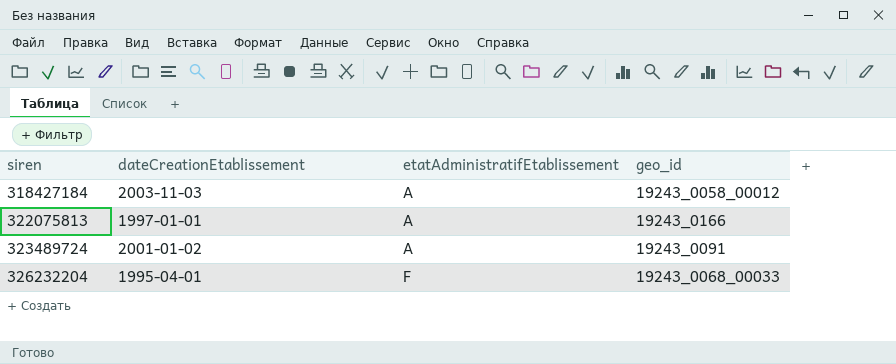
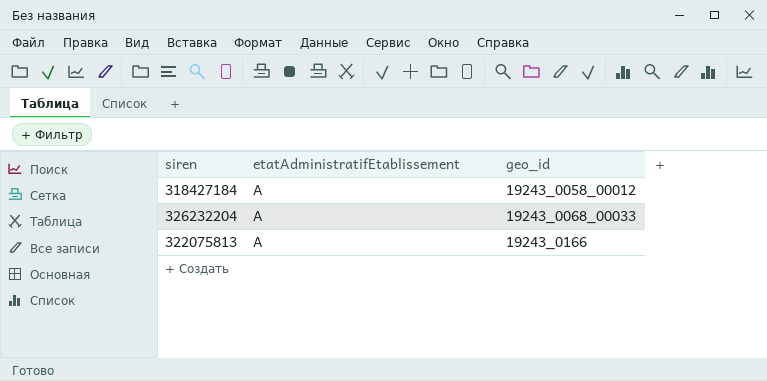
row order: siren ascending -> geo_id ascending
column dateCreationEtablissement | position: 2 -> none
row 323489724: 2001-01-02 | A | 19243_0091 -> none
326232204 | etatAdministratifEtablissement: F -> A

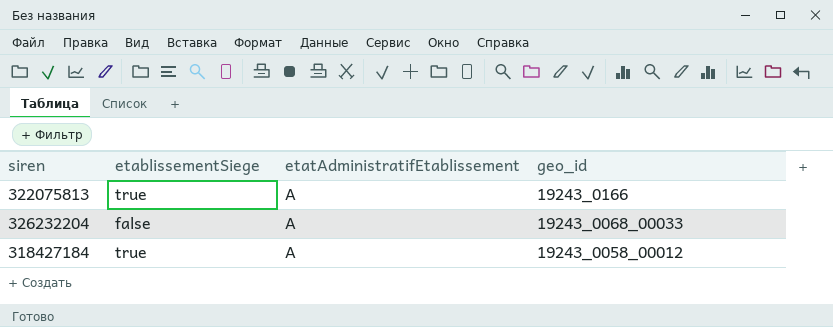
row order: geo_id ascending -> geo_id descending
column etablissementSiege | position: none -> 2

